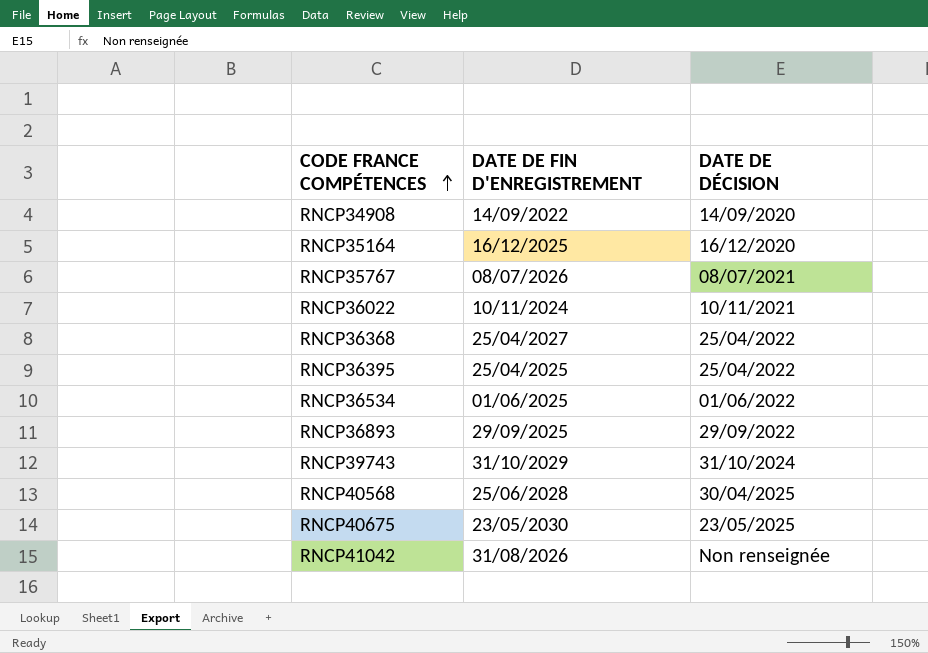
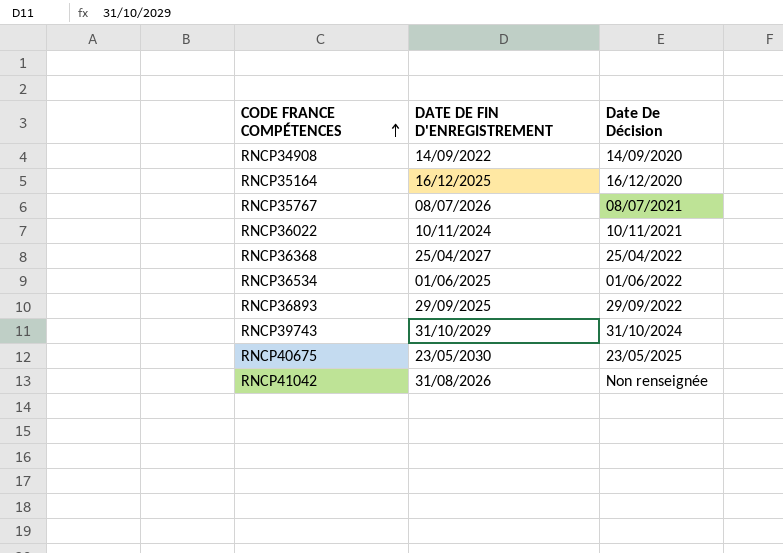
column name: DATE DE DÉCISION -> Date De Décision
row RNCP36395: 25/04/2025 | 25/04/2022 -> none
row RNCP40568: 25/06/2028 | 30/04/2025 -> none

